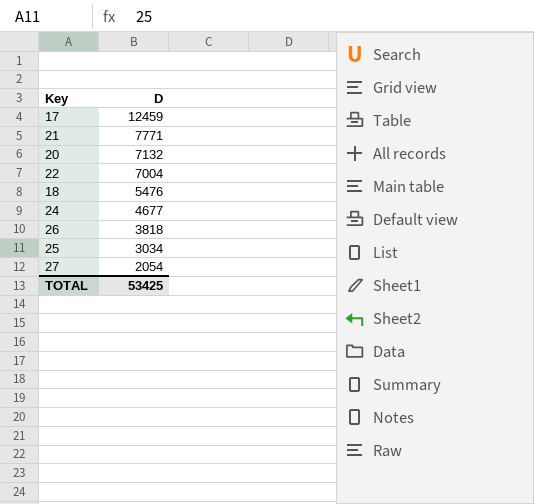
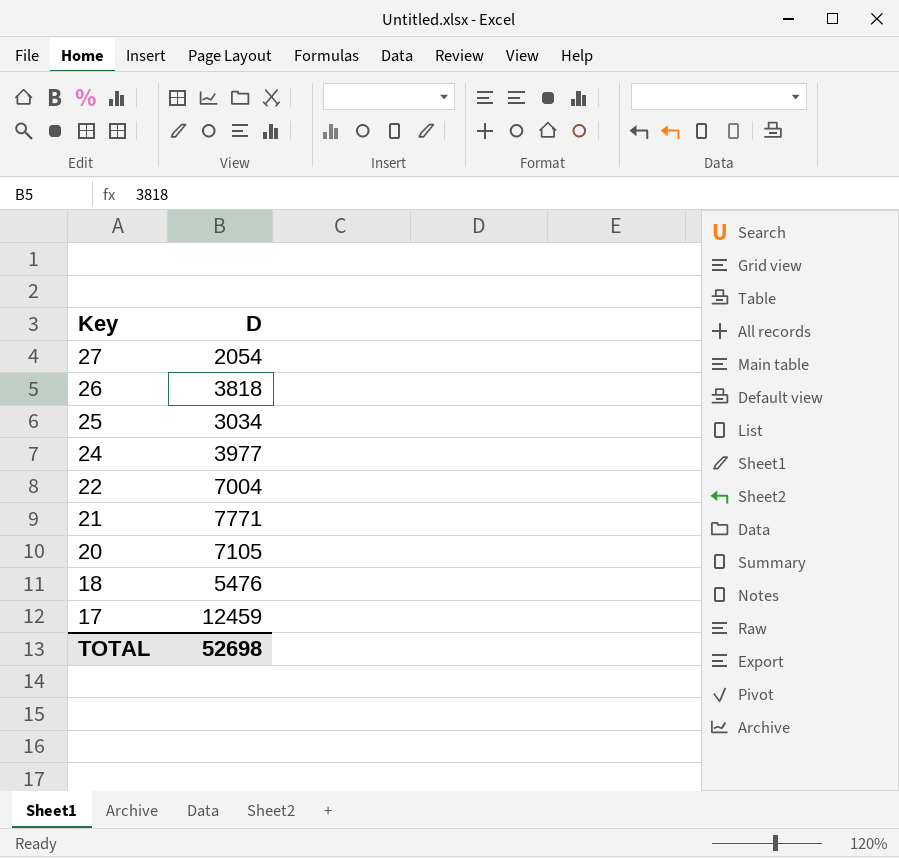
row order: D descending -> Key descending
24 | D: 4677 -> 3977
20 | D: 7132 -> 7105
TOTAL | D: 53425 -> 52698

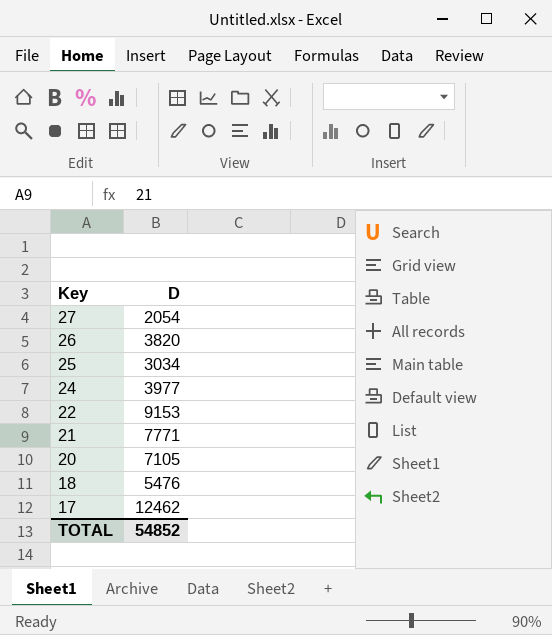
26 | D: 3818 -> 3820
22 | D: 7004 -> 9153
17 | D: 12459 -> 12462
TOTAL | D: 52698 -> 54852

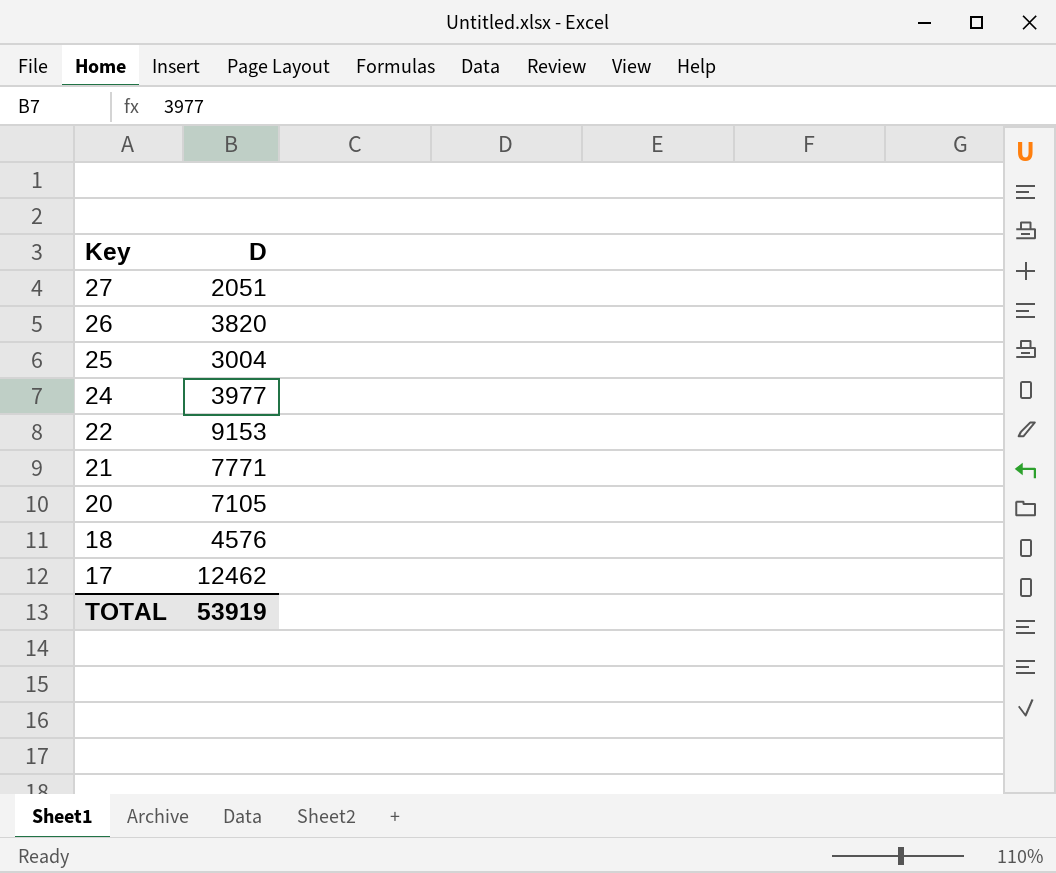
27 | D: 2054 -> 2051
25 | D: 3034 -> 3004
18 | D: 5476 -> 4576
TOTAL | D: 54852 -> 53919

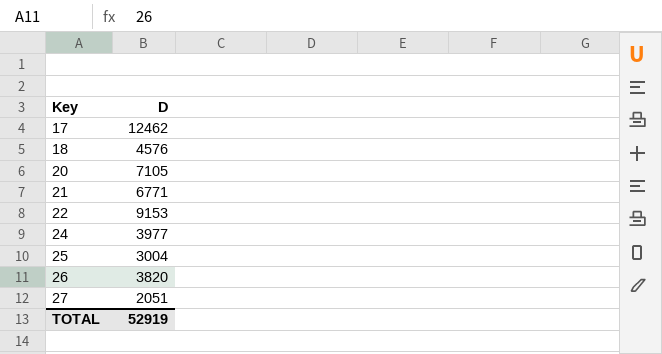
row order: Key descending -> Key ascending
21 | D: 7771 -> 6771
TOTAL | D: 53919 -> 52919

